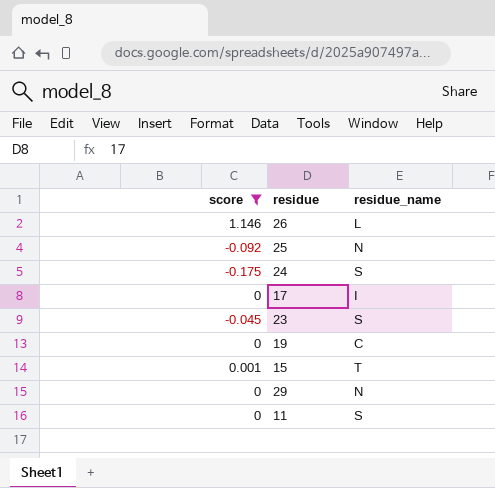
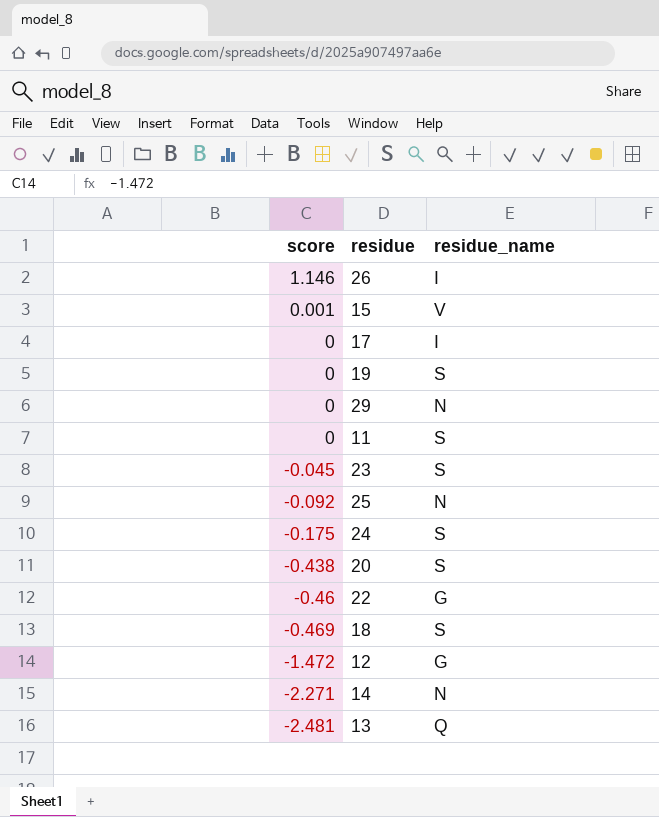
filter: score >= -0.175 -> none
row order: none -> score descending
26 | residue_name: L -> I
15 | residue_name: T -> V
19 | residue_name: C -> S

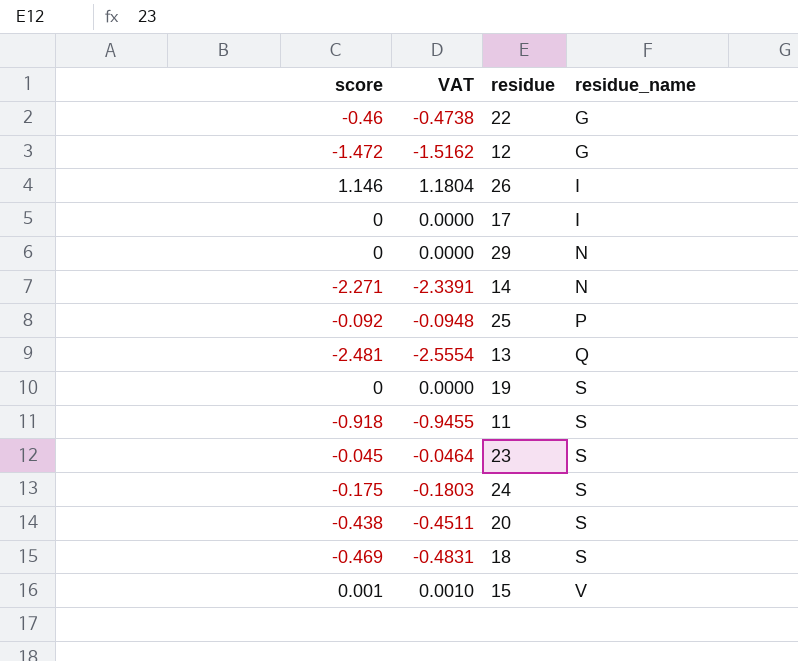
row order: score descending -> residue_name ascending
column VAT | formula: none -> [score] * 1.03
25 | residue_name: N -> P
11 | score: 0 -> -0.918

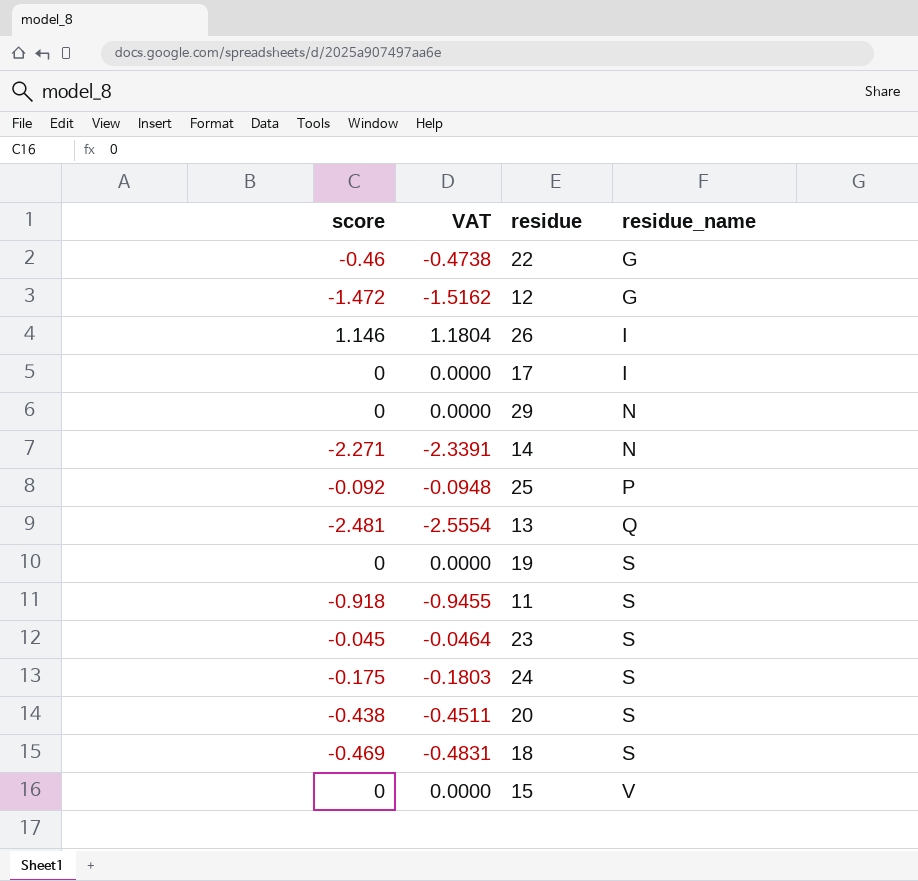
15 | score: 0.001 -> 0
15 | VAT: 0.0010 -> 0.0000

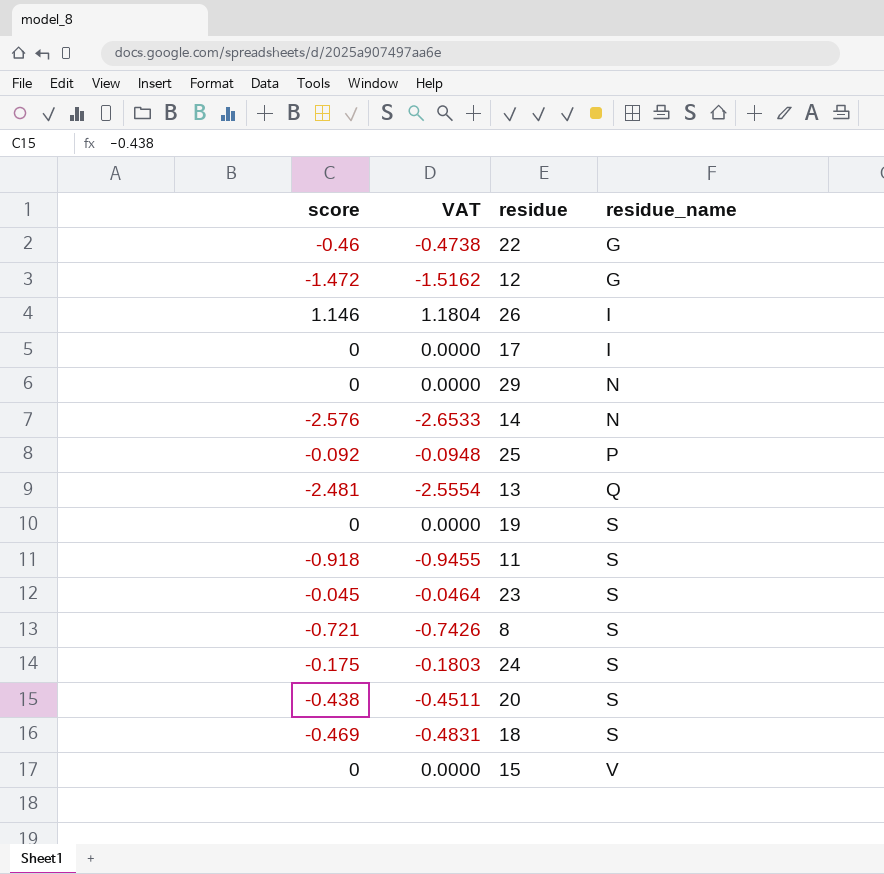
14 | score: -2.271 -> -2.576
14 | VAT: -2.3391 -> -2.6533
row 8: none -> -0.721 | -0.7426 | S

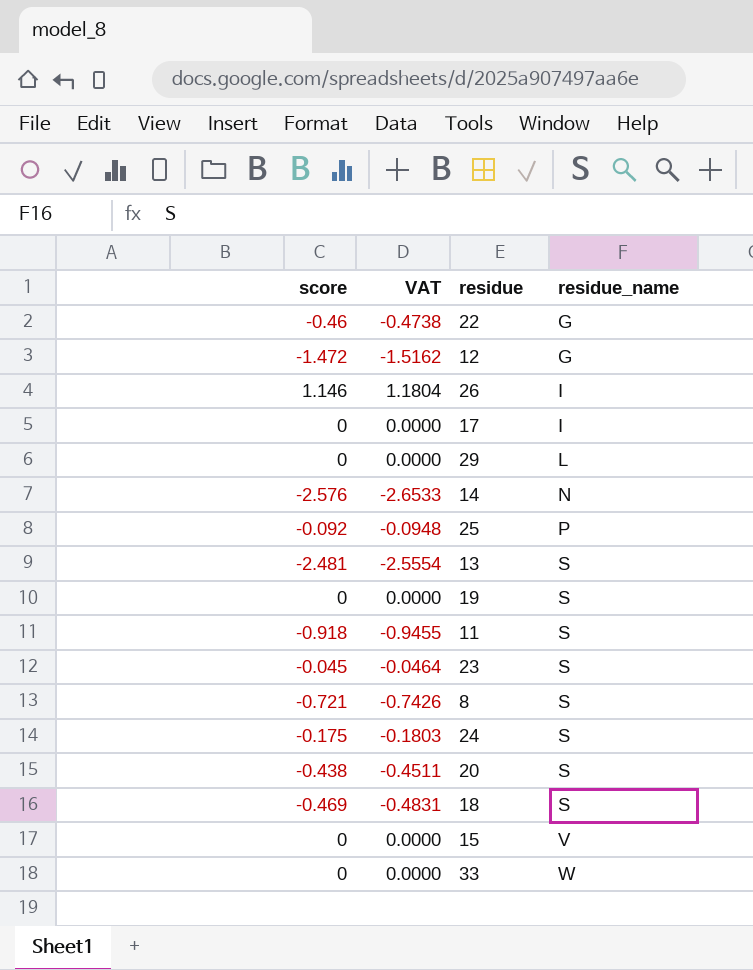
29 | residue_name: N -> L
13 | residue_name: Q -> S
row 33: none -> 0 | 0.0000 | W

